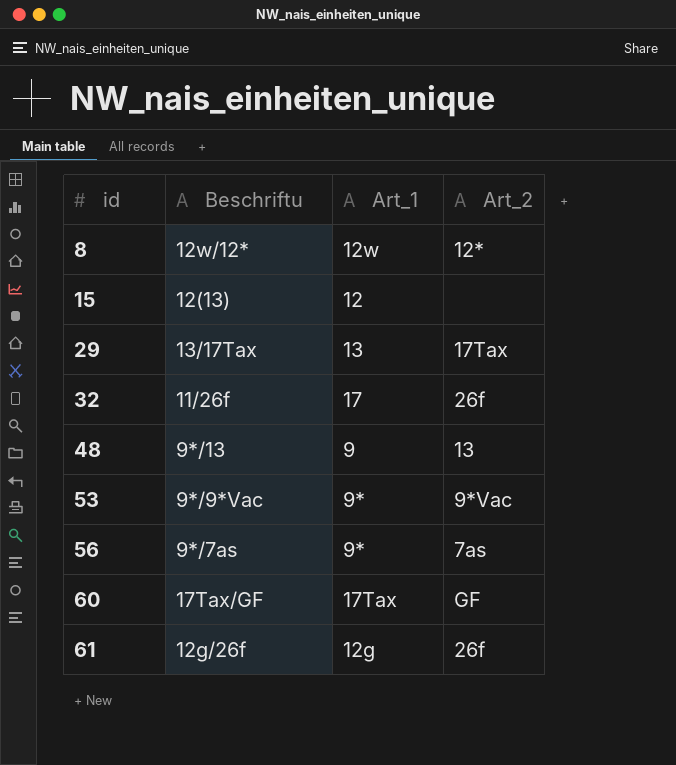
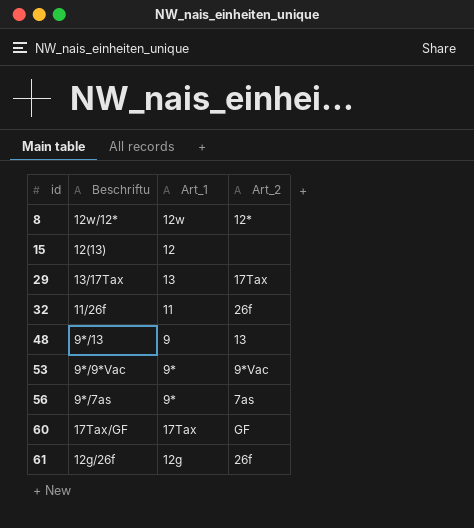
32 | Art_1: 17 -> 11

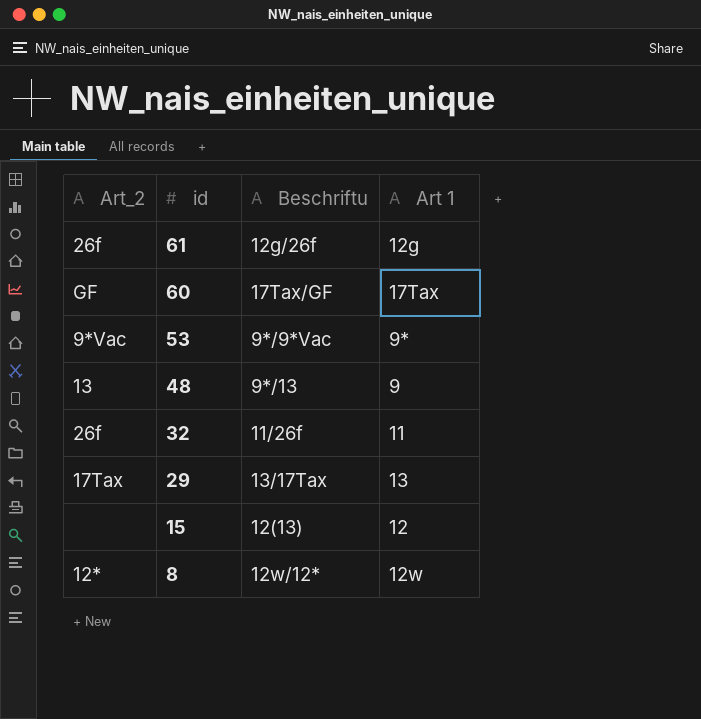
row order: id ascending -> id descending
column Art_2 | position: 4 -> 1
column name: Art_1 -> Art 1
row 56: 9*/7as | 9* | 7as -> none

